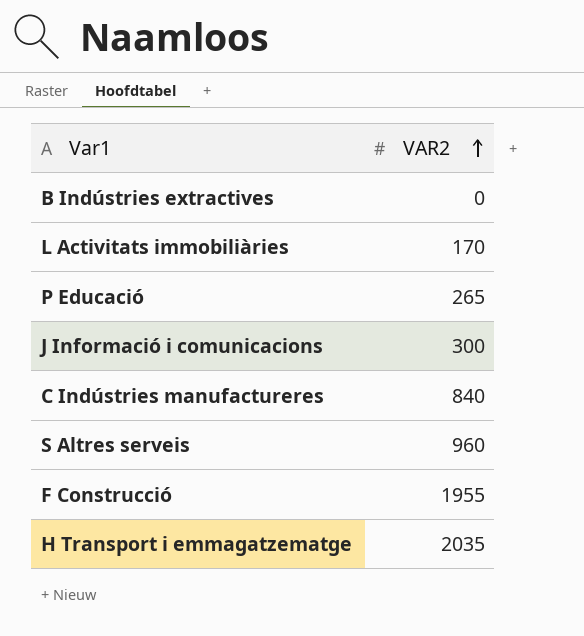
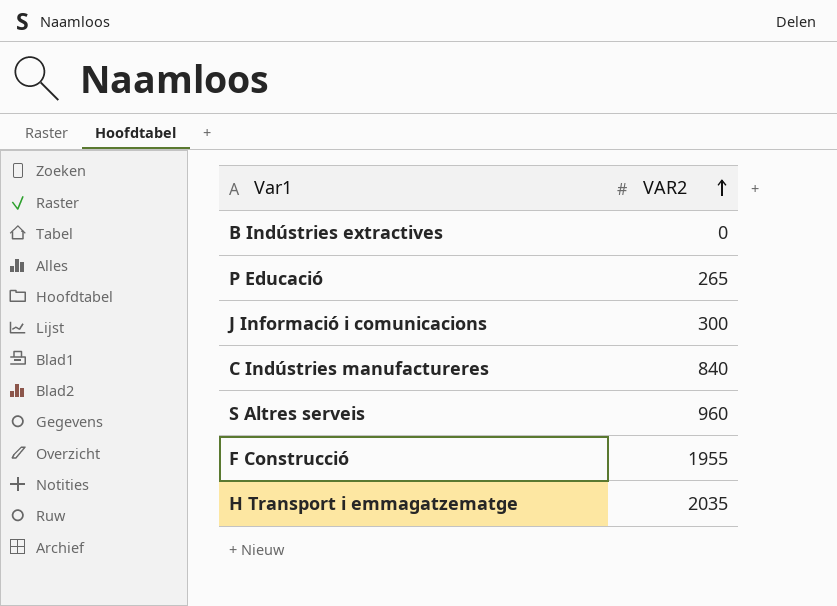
row L Activitats immobiliàries: 170 -> none

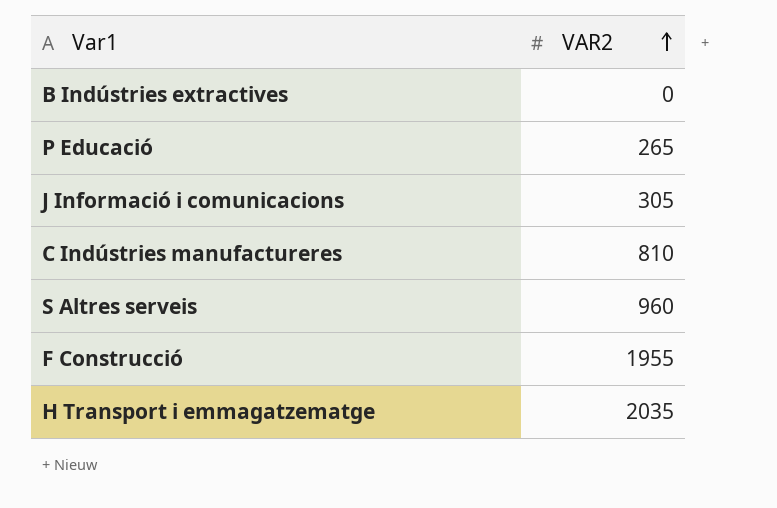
J Informació i comunicacions | VAR2: 300 -> 305
C Indústries manufactureres | VAR2: 840 -> 810

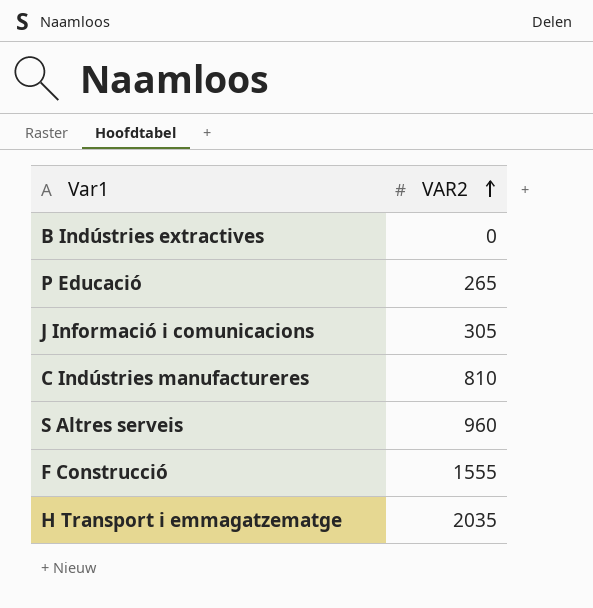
F Construcció | VAR2: 1955 -> 1555

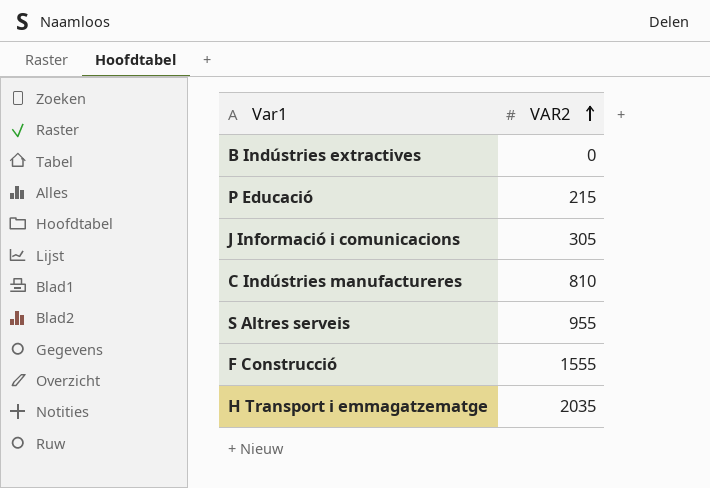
P Educació | VAR2: 265 -> 215
S Altres serveis | VAR2: 960 -> 955

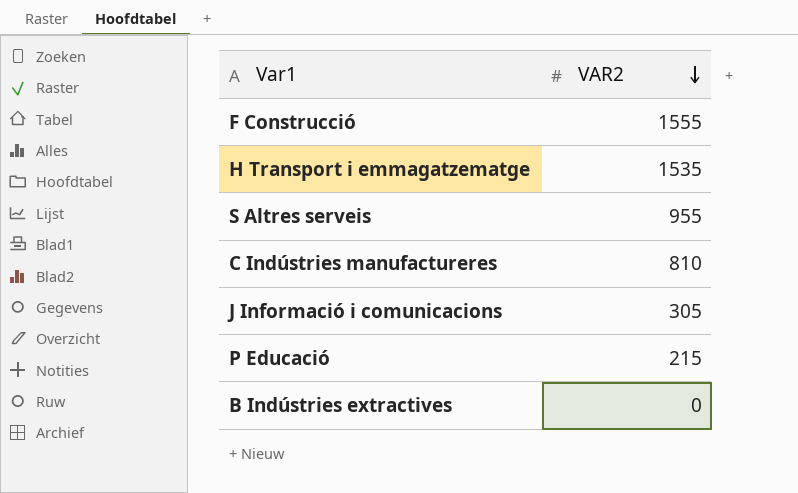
row order: VAR2 ascending -> VAR2 descending
H Transport i emmagatzematge | VAR2: 2035 -> 1535

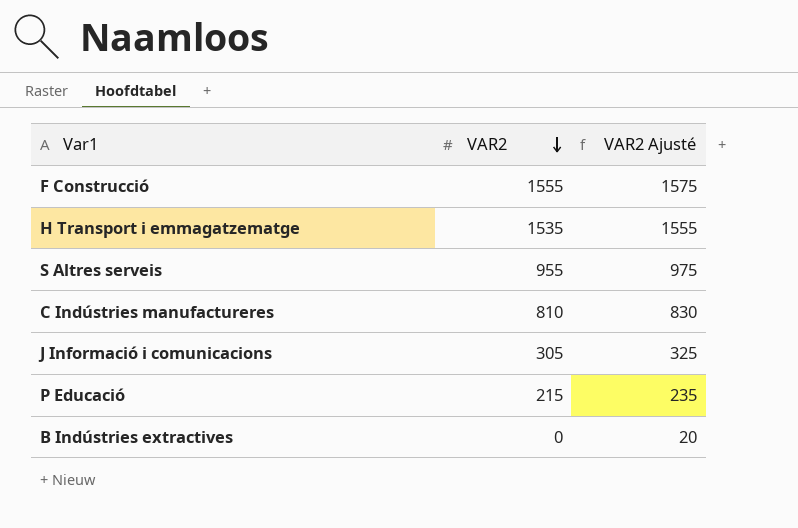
column VAR2 Ajusté | formula: none -> [VAR2] + 20

